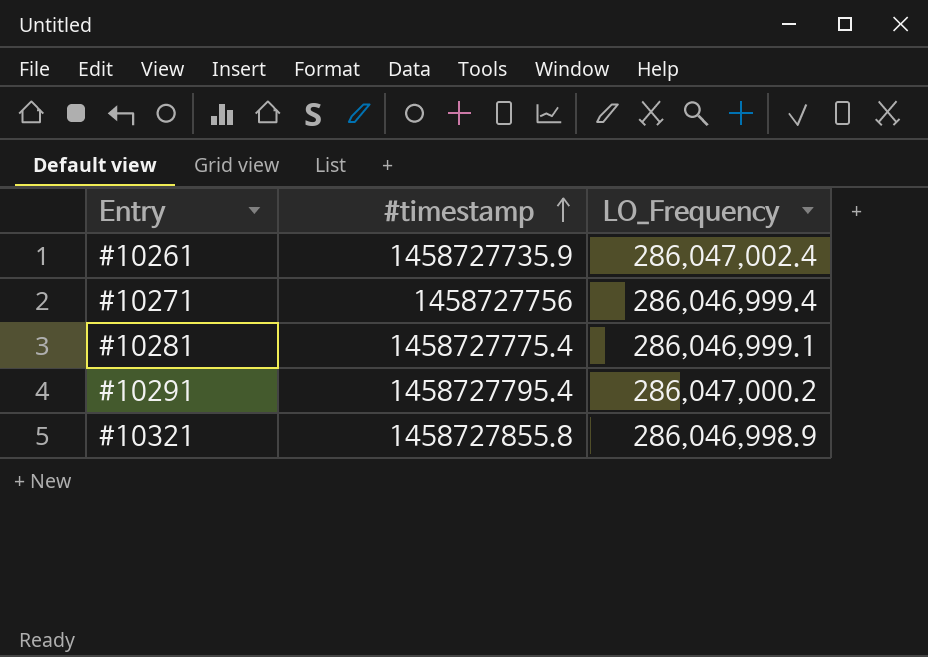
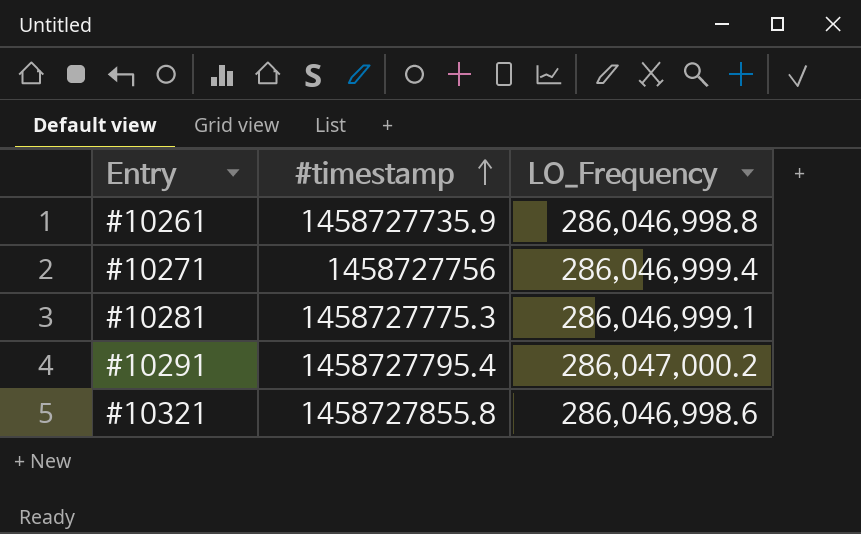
#10261 | LO_Frequency: 286,047,002.4 -> 286,046,998.8
#10281 | #timestamp: 1458727775.4 -> 1458727775.3
#10321 | LO_Frequency: 286,046,998.9 -> 286,046,998.6

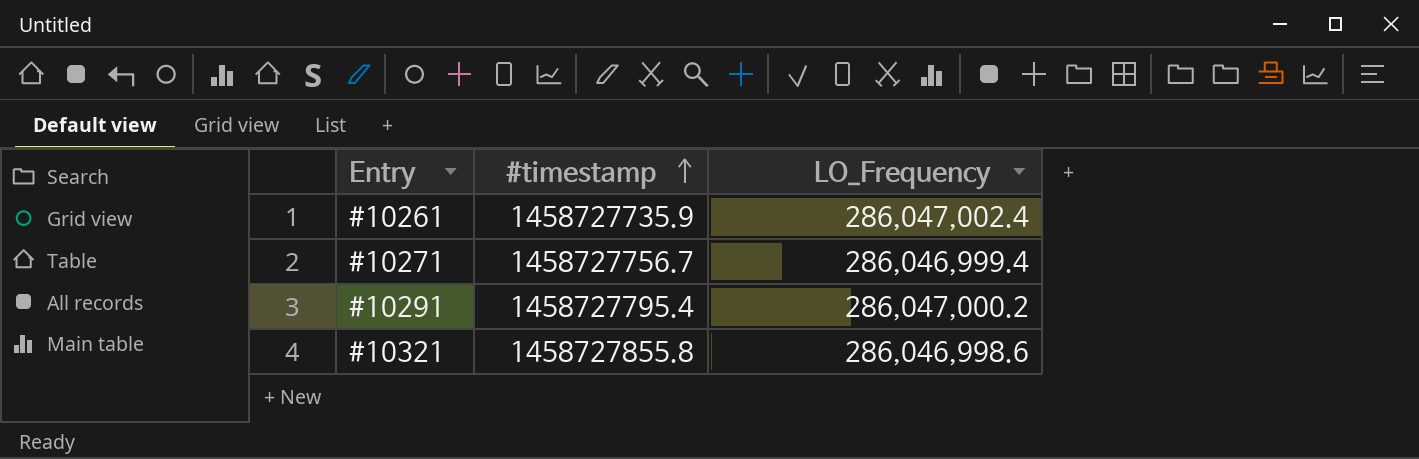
row #10281: 1458727775.3 | 286,046,999.1 -> none
#10261 | LO_Frequency: 286,046,998.8 -> 286,047,002.4
#10271 | #timestamp: 1458727756 -> 1458727756.7

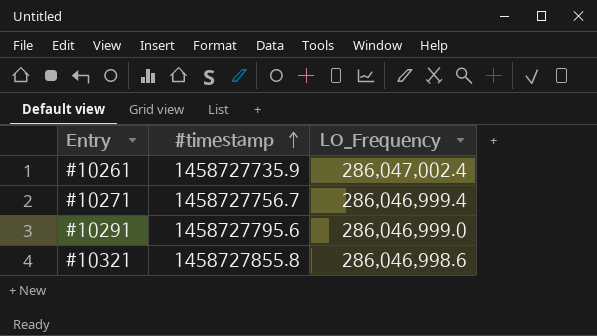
#10291 | #timestamp: 1458727795.4 -> 1458727795.6
#10291 | LO_Frequency: 286,047,000.2 -> 286,046,999.0

